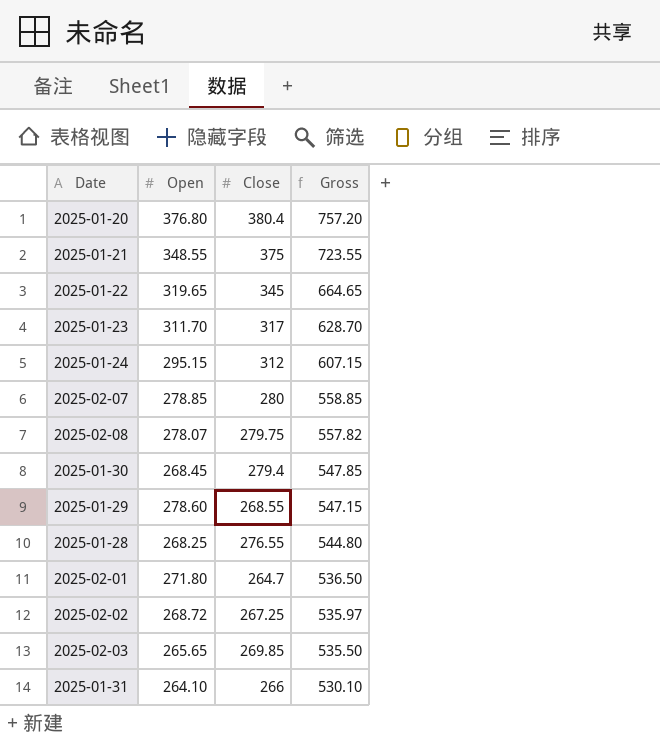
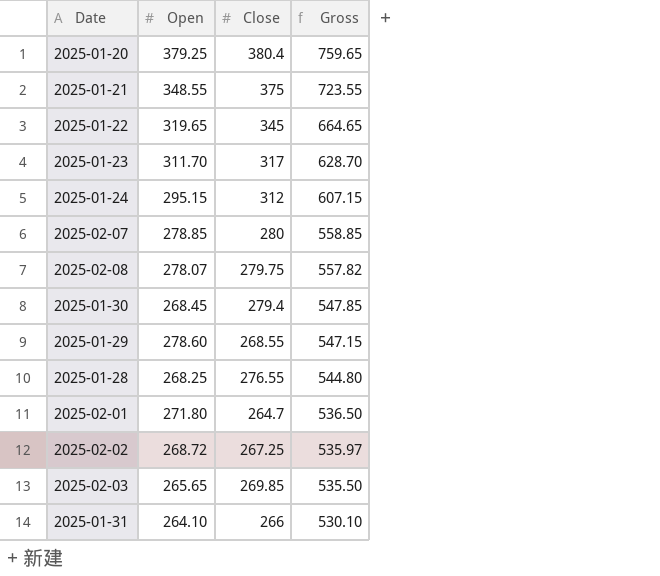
2025-01-20 | Open: 376.80 -> 379.25
2025-01-20 | Gross: 757.20 -> 759.65

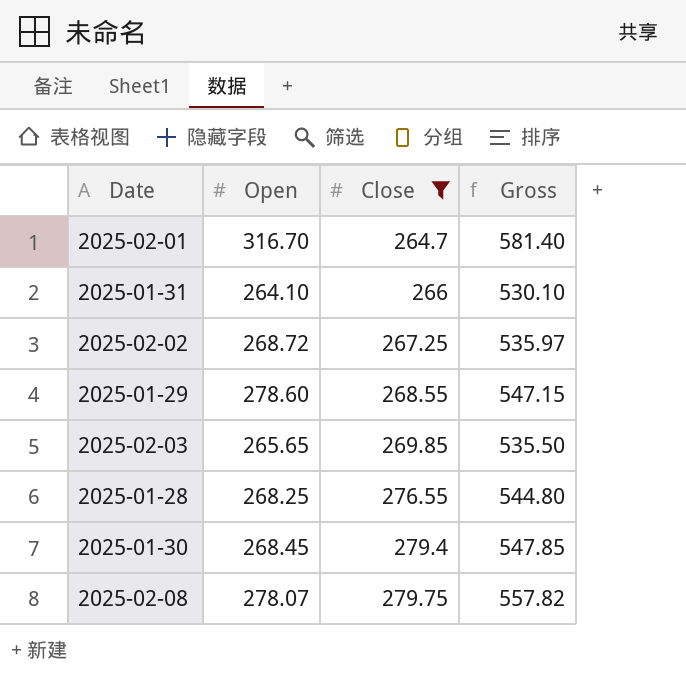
filter: none -> Close <= 279.75
row order: Gross descending -> Close ascending
2025-02-01 | Open: 271.80 -> 316.70
2025-02-01 | Gross: 536.50 -> 581.40

